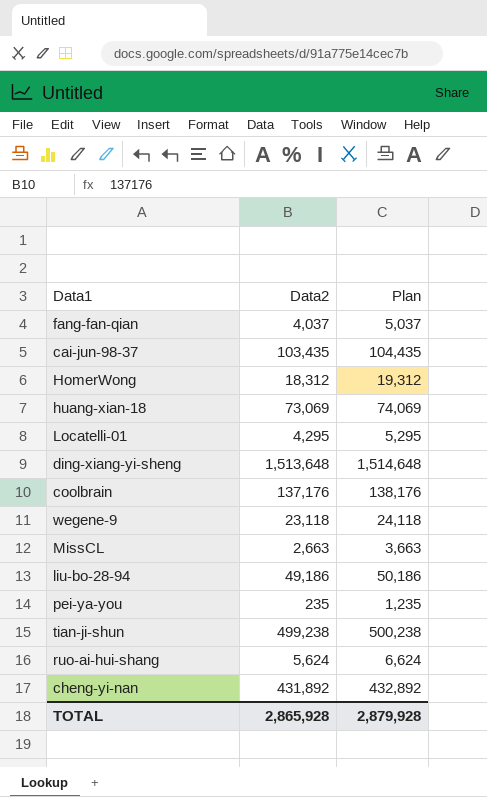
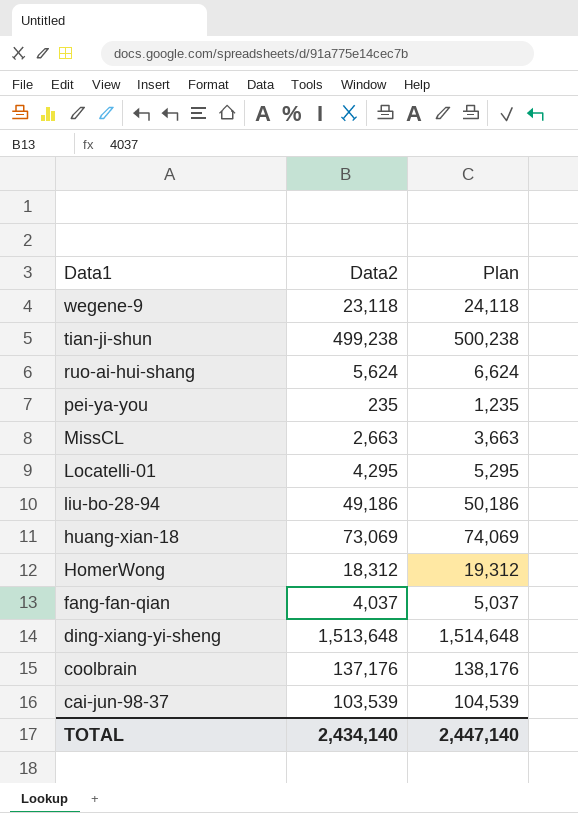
row order: none -> Data1 descending
row cheng-yi-nan: 431,892 | 432,892 -> none
cai-jun-98-37 | Data2: 103,435 -> 103,539
cai-jun-98-37 | Plan: 104,435 -> 104,539
TOTAL | Data2: 2,865,928 -> 2,434,140
TOTAL | Plan: 2,879,928 -> 2,447,140

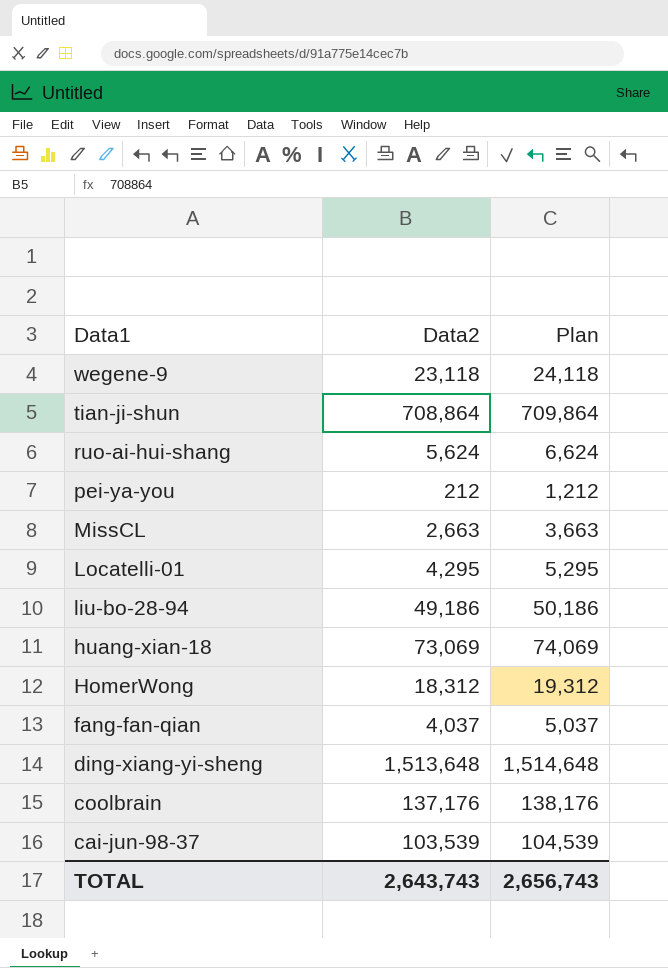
tian-ji-shun | Data2: 499,238 -> 708,864
tian-ji-shun | Plan: 500,238 -> 709,864
pei-ya-you | Data2: 235 -> 212
pei-ya-you | Plan: 1,235 -> 1,212
TOTAL | Data2: 2,434,140 -> 2,643,743
TOTAL | Plan: 2,447,140 -> 2,656,743

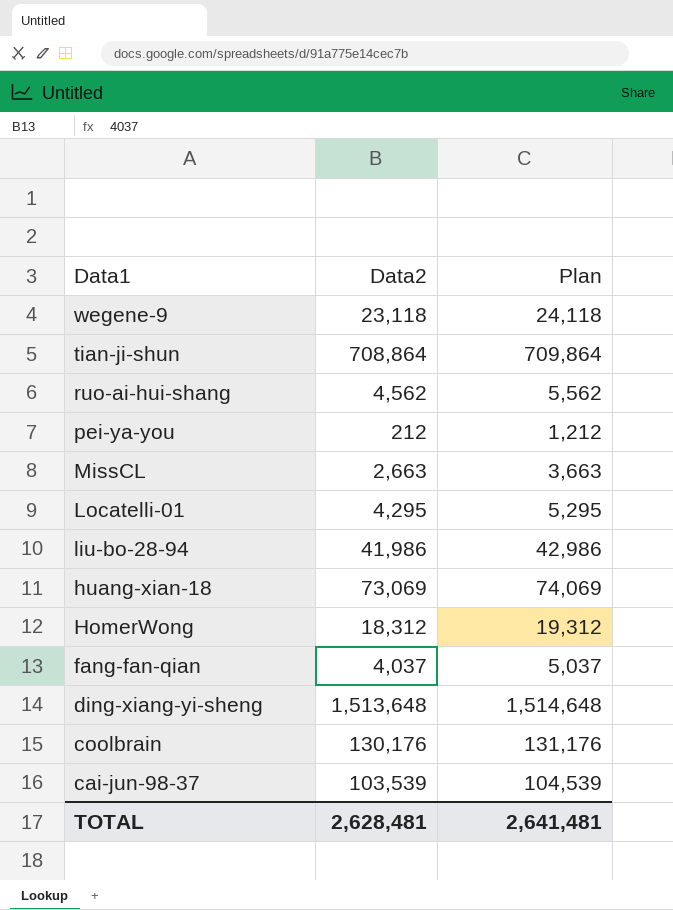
ruo-ai-hui-shang | Data2: 5,624 -> 4,562
ruo-ai-hui-shang | Plan: 6,624 -> 5,562
liu-bo-28-94 | Data2: 49,186 -> 41,986
liu-bo-28-94 | Plan: 50,186 -> 42,986
coolbrain | Data2: 137,176 -> 130,176
coolbrain | Plan: 138,176 -> 131,176
TOTAL | Data2: 2,643,743 -> 2,628,481
TOTAL | Plan: 2,656,743 -> 2,641,481

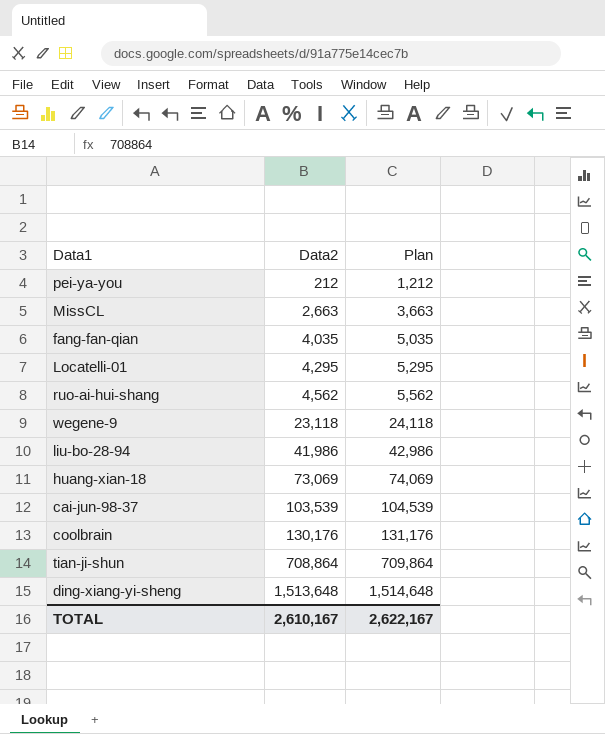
row order: Data1 descending -> Data2 ascending
row HomerWong: 18,312 | 19,312 -> none
fang-fan-qian | Data2: 4,037 -> 4,035
fang-fan-qian | Plan: 5,037 -> 5,035
TOTAL | Data2: 2,628,481 -> 2,610,167
TOTAL | Plan: 2,641,481 -> 2,622,167

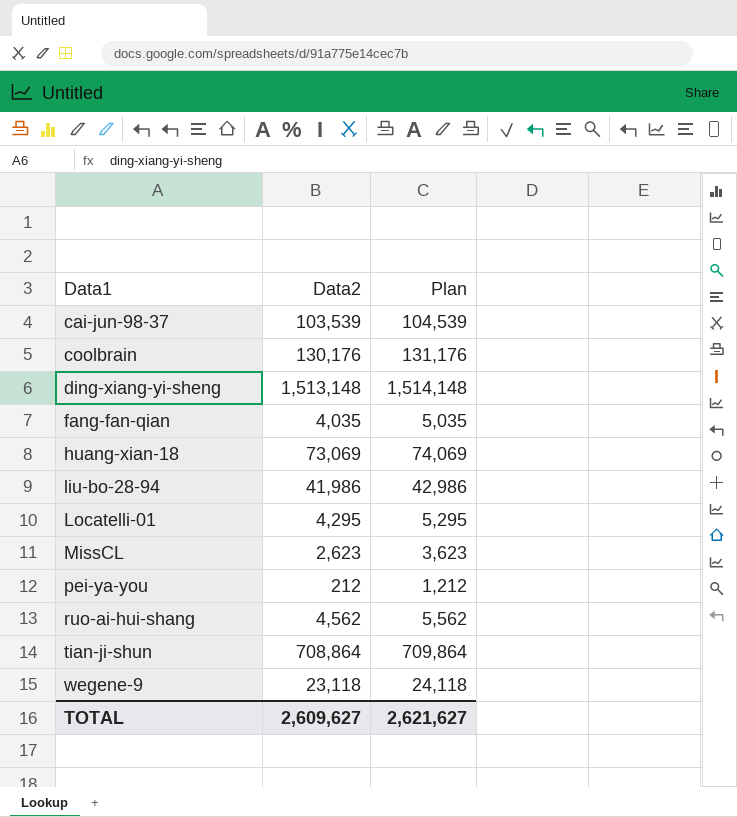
row order: Data2 ascending -> Data1 ascending
ding-xiang-yi-sheng | Data2: 1,513,648 -> 1,513,148
ding-xiang-yi-sheng | Plan: 1,514,648 -> 1,514,148
MissCL | Data2: 2,663 -> 2,623
MissCL | Plan: 3,663 -> 3,623
TOTAL | Data2: 2,610,167 -> 2,609,627
TOTAL | Plan: 2,622,167 -> 2,621,627

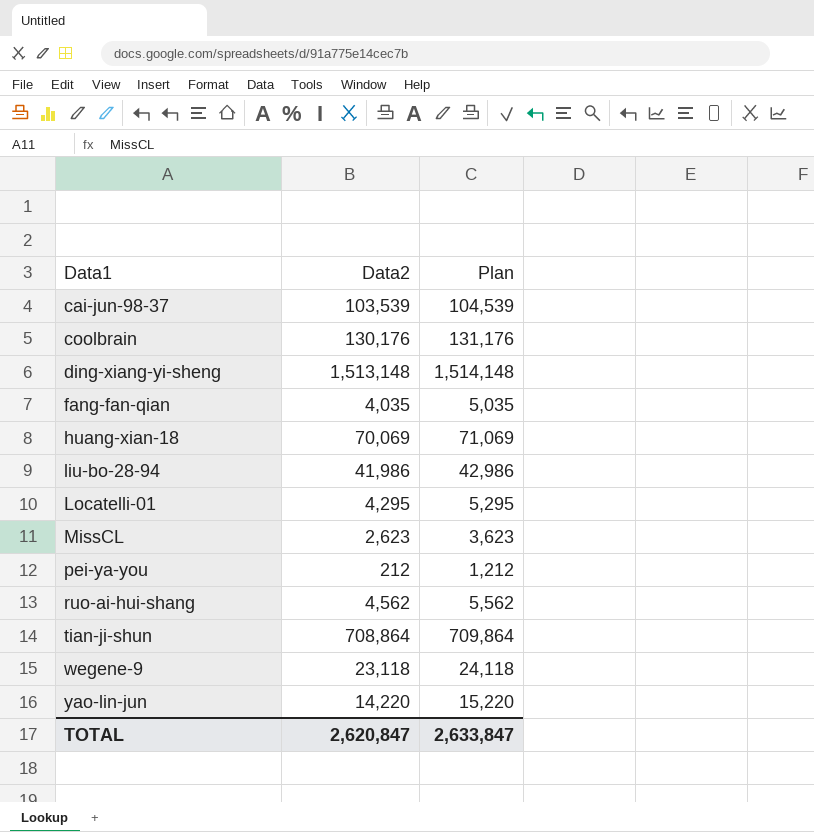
huang-xian-18 | Data2: 73,069 -> 70,069
huang-xian-18 | Plan: 74,069 -> 71,069
row yao-lin-jun: none -> 14,220 | 15,220
TOTAL | Data2: 2,609,627 -> 2,620,847
TOTAL | Plan: 2,621,627 -> 2,633,847

